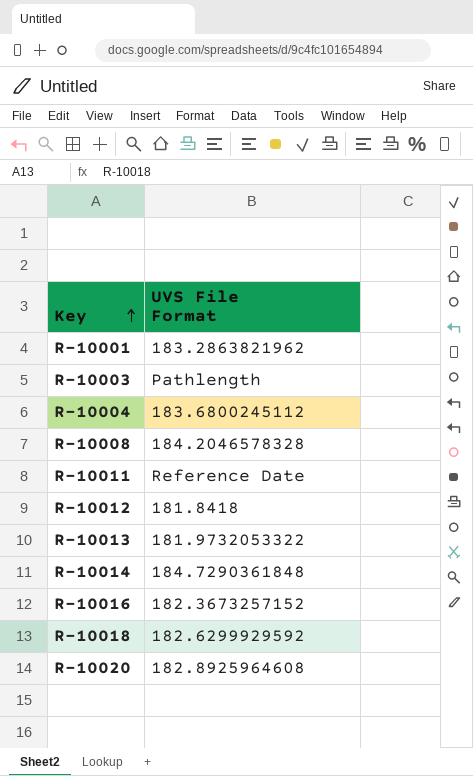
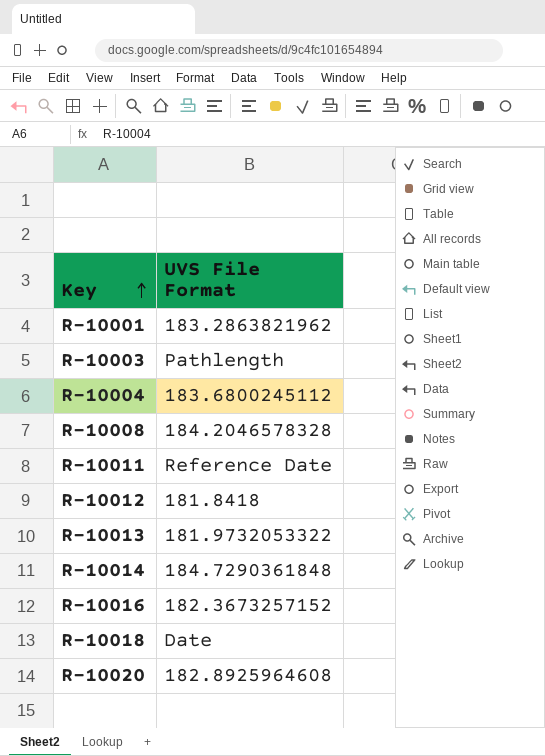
R-10018 | UVS File Format: 182.6299929592 -> Date

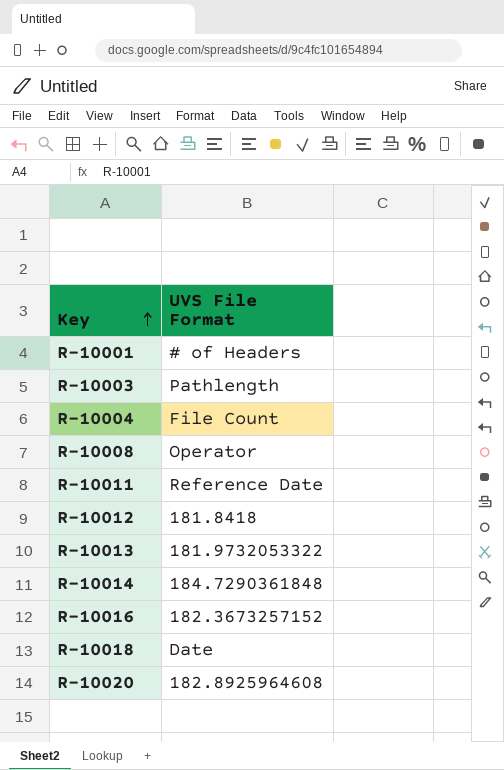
R-10001 | UVS File Format: 183.2863821962 -> # of Headers
R-10004 | UVS File Format: 183.6800245112 -> File Count
R-10008 | UVS File Format: 184.2046578328 -> Operator

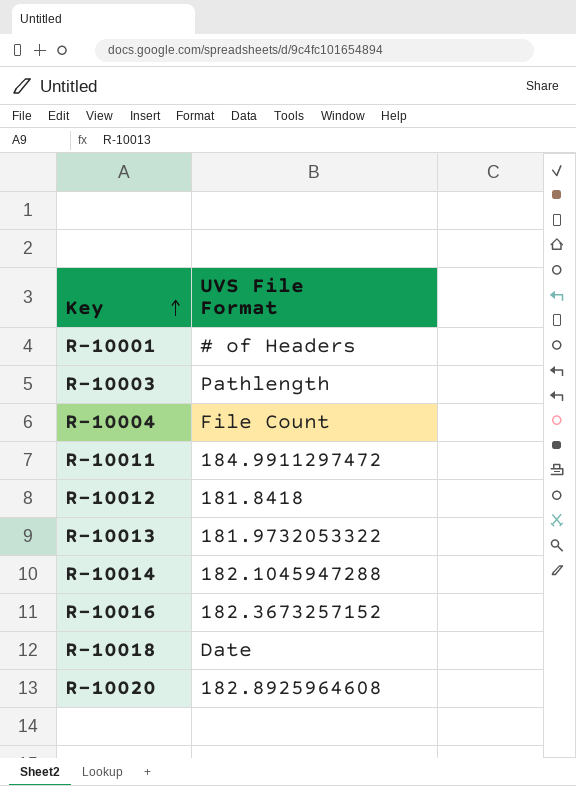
row R-10008: Operator -> none
R-10011 | UVS File Format: Reference Date -> 184.9911297472
R-10014 | UVS File Format: 184.7290361848 -> 182.1045947288

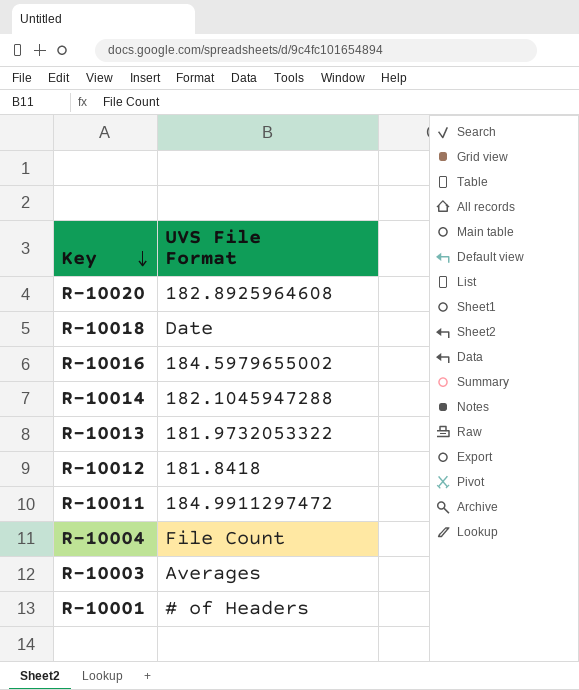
row order: Key ascending -> Key descending
R-10016 | UVS File Format: 182.3673257152 -> 184.5979655002
R-10003 | UVS File Format: Pathlength -> Averages

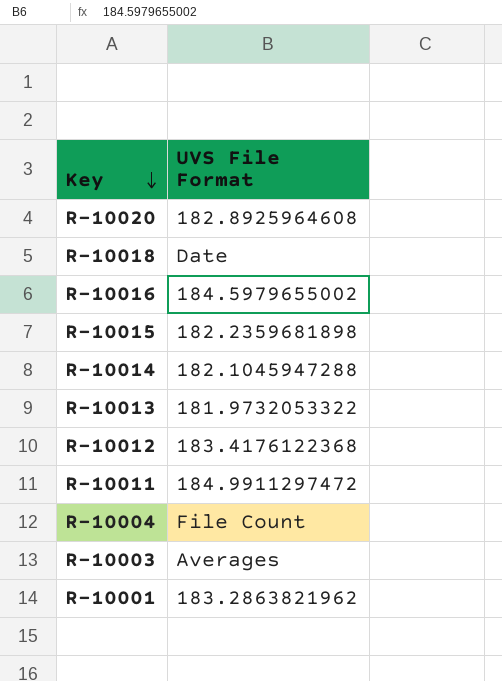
row R-10015: none -> 182.2359681898
R-10012 | UVS File Format: 181.8418 -> 183.4176122368
R-10001 | UVS File Format: # of Headers -> 183.2863821962

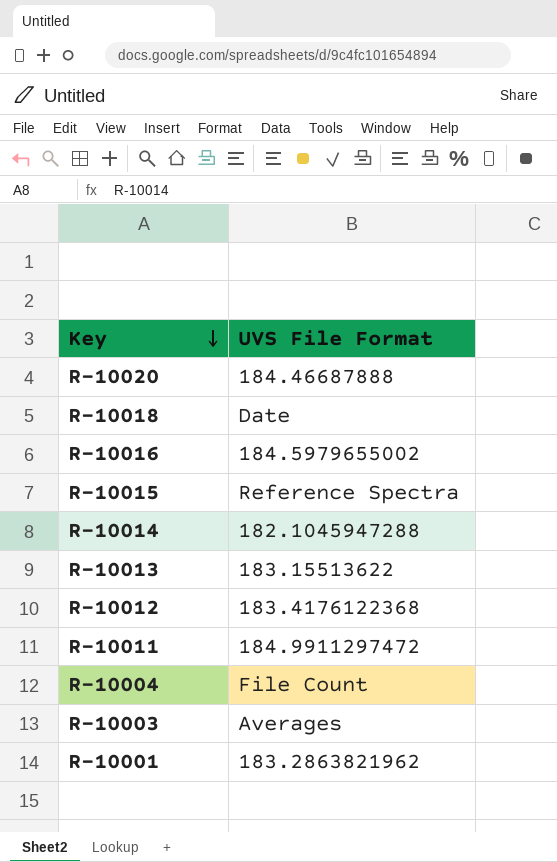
R-10020 | UVS File Format: 182.8925964608 -> 184.46687888
R-10015 | UVS File Format: 182.2359681898 -> Reference Spectra
R-10013 | UVS File Format: 181.9732053322 -> 183.15513622

